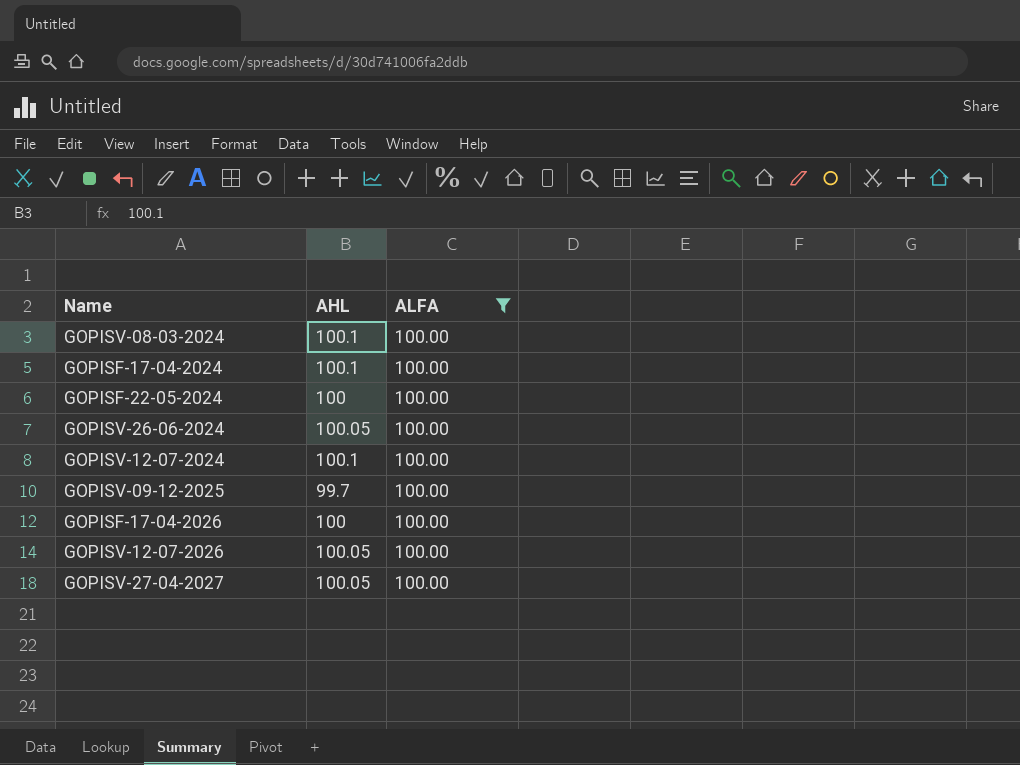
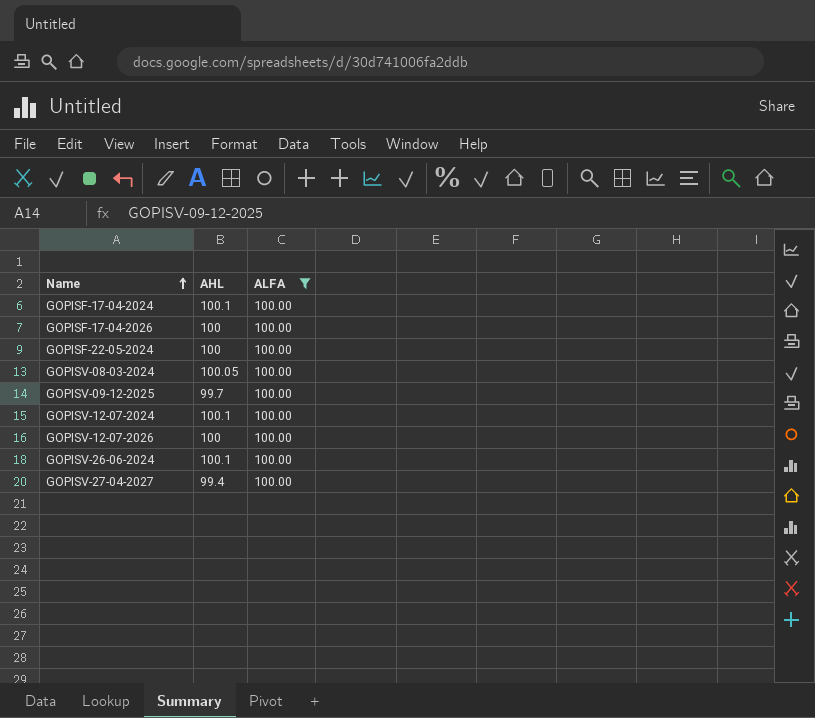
row order: none -> Name ascending
GOPISV-08-03-2024 | AHL: 100.1 -> 100.05
GOPISV-12-07-2026 | AHL: 100.05 -> 100
GOPISV-26-06-2024 | AHL: 100.05 -> 100.1
GOPISV-27-04-2027 | AHL: 100.05 -> 99.4

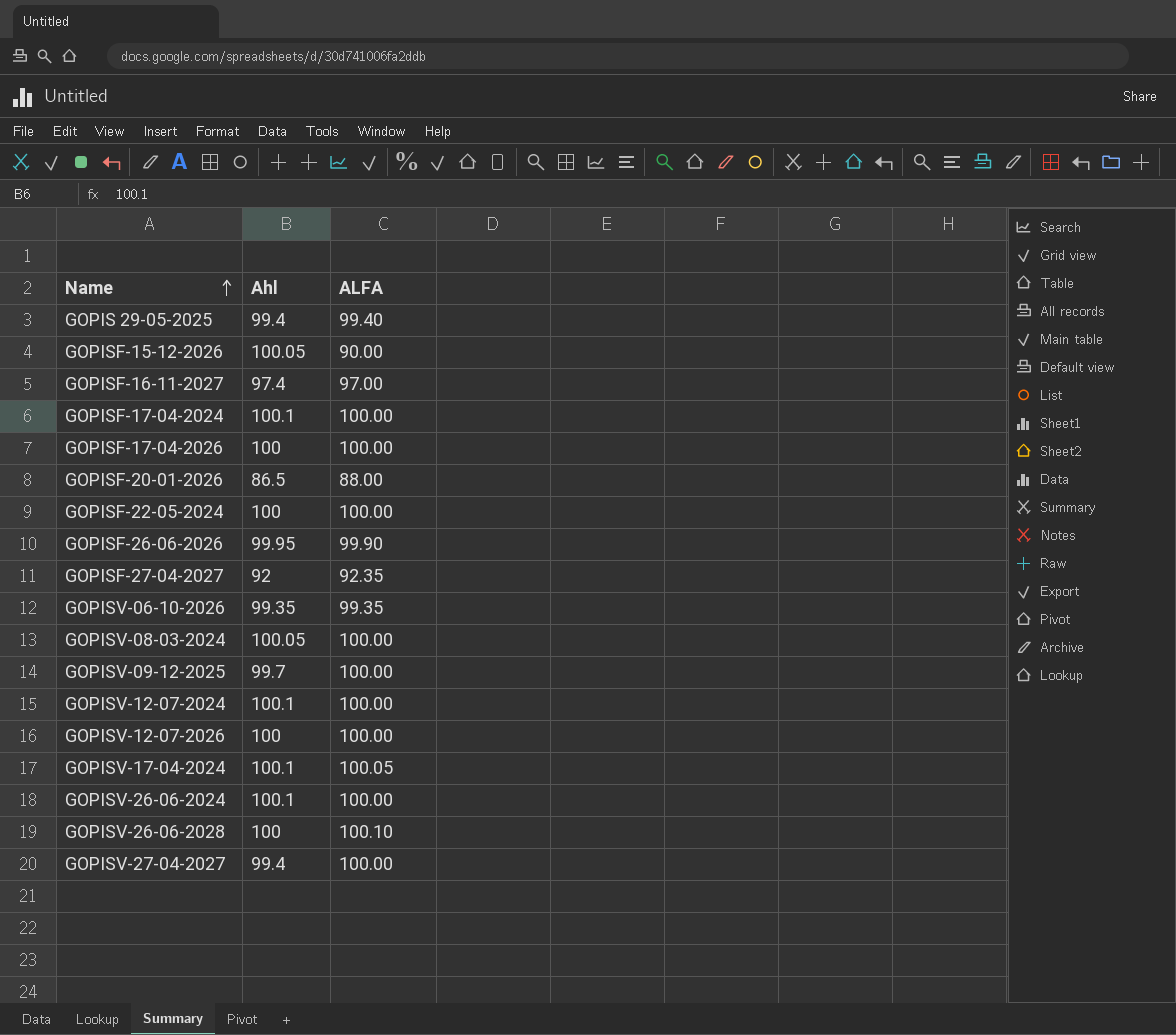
filter: ALFA = 100.00 -> none
column name: AHL -> Ahl

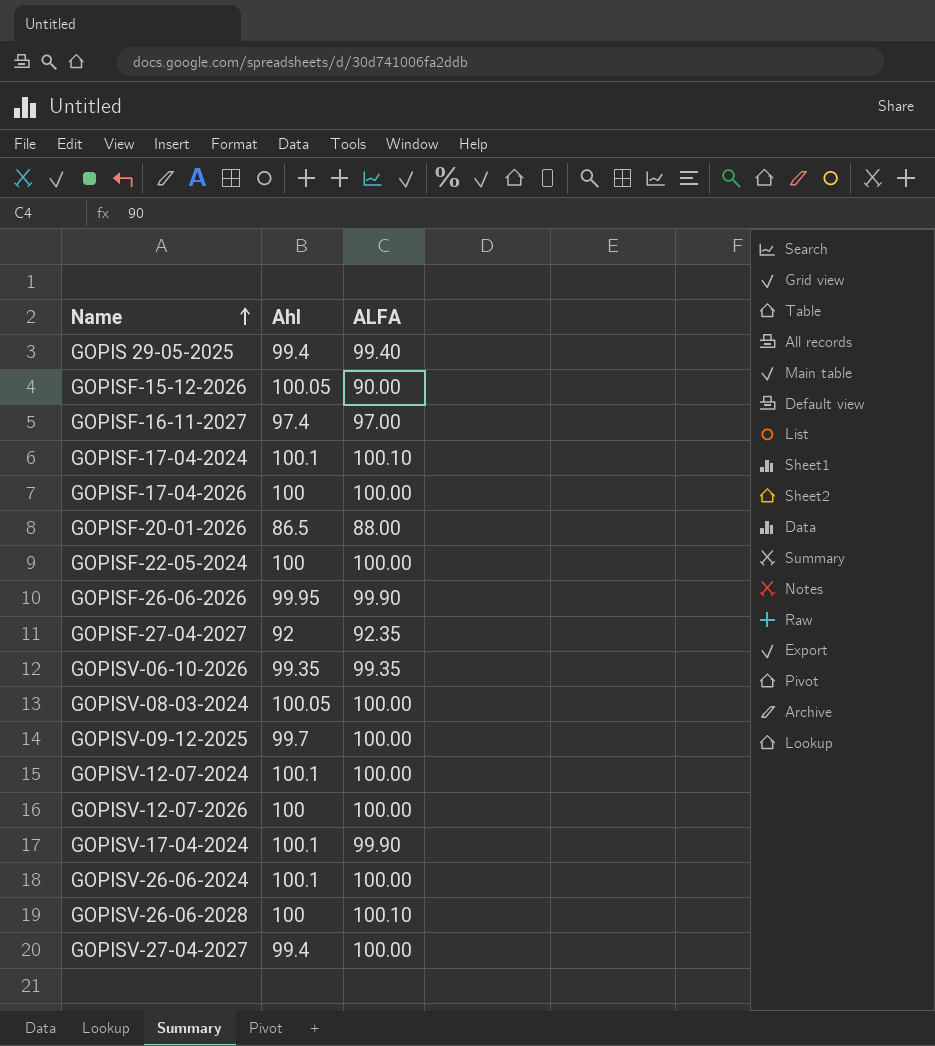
GOPISF-17-04-2024 | ALFA: 100.00 -> 100.10
GOPISV-17-04-2024 | ALFA: 100.05 -> 99.90

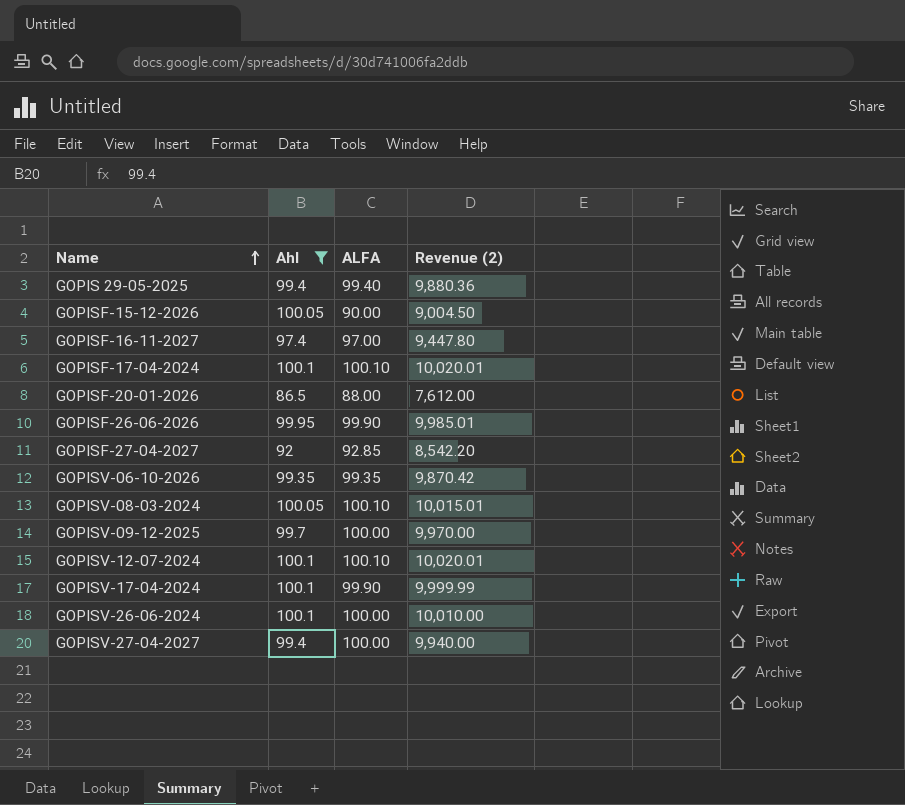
filter: none -> Ahl != 100
column Revenue (2) | formula: none -> [Ahl] * [ALFA]
GOPISF-27-04-2027 | ALFA: 92.35 -> 92.85
GOPISV-08-03-2024 | ALFA: 100.00 -> 100.10
GOPISV-12-07-2024 | ALFA: 100.00 -> 100.10

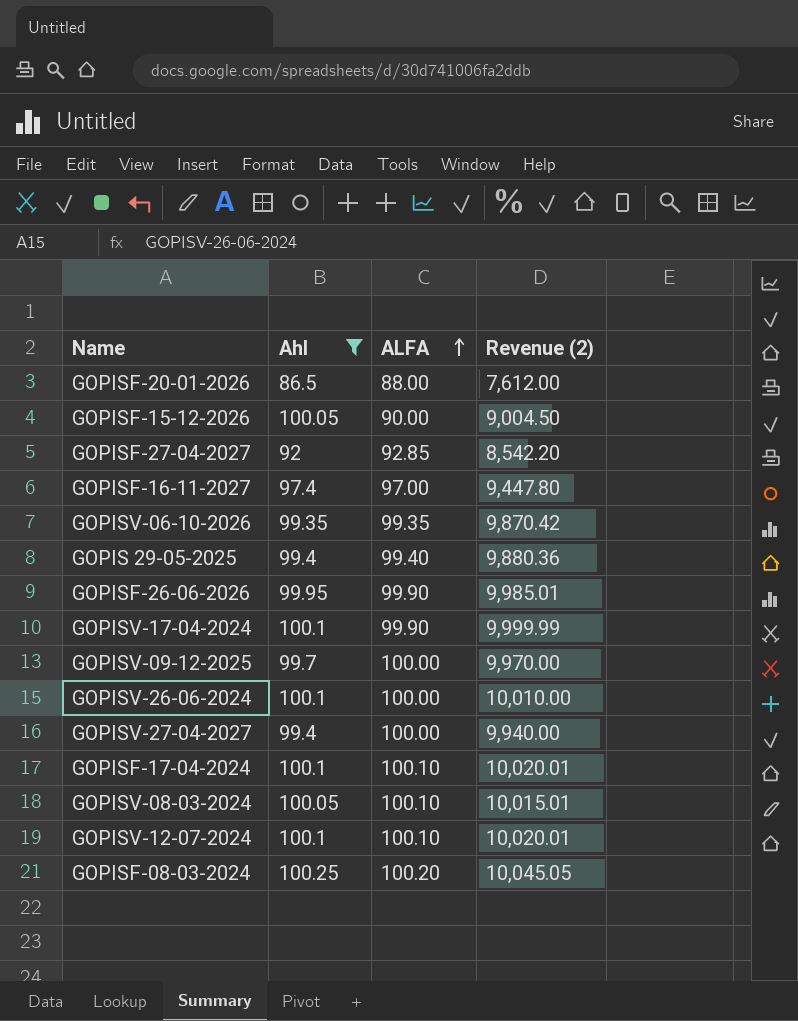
row order: Name ascending -> ALFA ascending
row GOPISF-08-03-2024: none -> 100.25 | 100.20 | 10,045.05

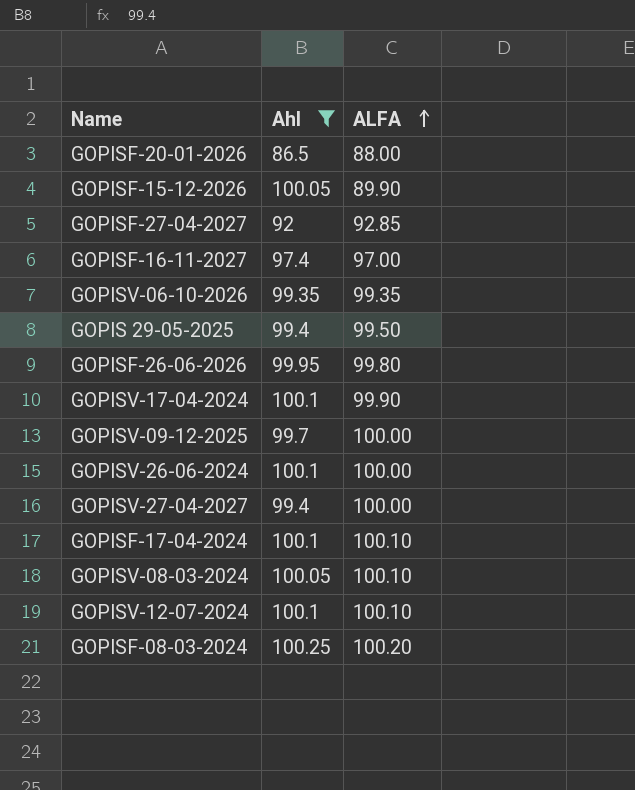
column Revenue (2) | formula: [Ahl] * [ALFA] -> none
GOPISF-15-12-2026 | ALFA: 90.00 -> 89.90
GOPIS 29-05-2025 | ALFA: 99.40 -> 99.50
GOPISF-26-06-2026 | ALFA: 99.90 -> 99.80

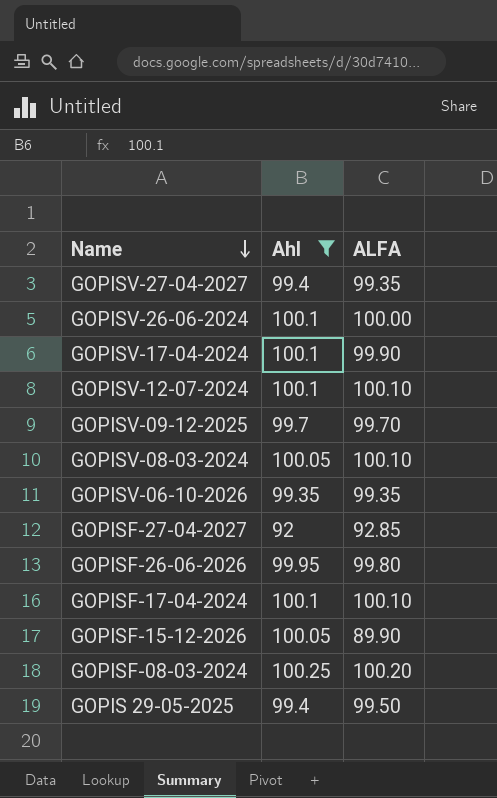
row order: ALFA ascending -> Name descending
row GOPISF-20-01-2026: 86.5 | 88.00 -> none
row GOPISF-16-11-2027: 97.4 | 97.00 -> none
GOPISV-27-04-2027 | ALFA: 100.00 -> 99.35
GOPISV-09-12-2025 | ALFA: 100.00 -> 99.70

